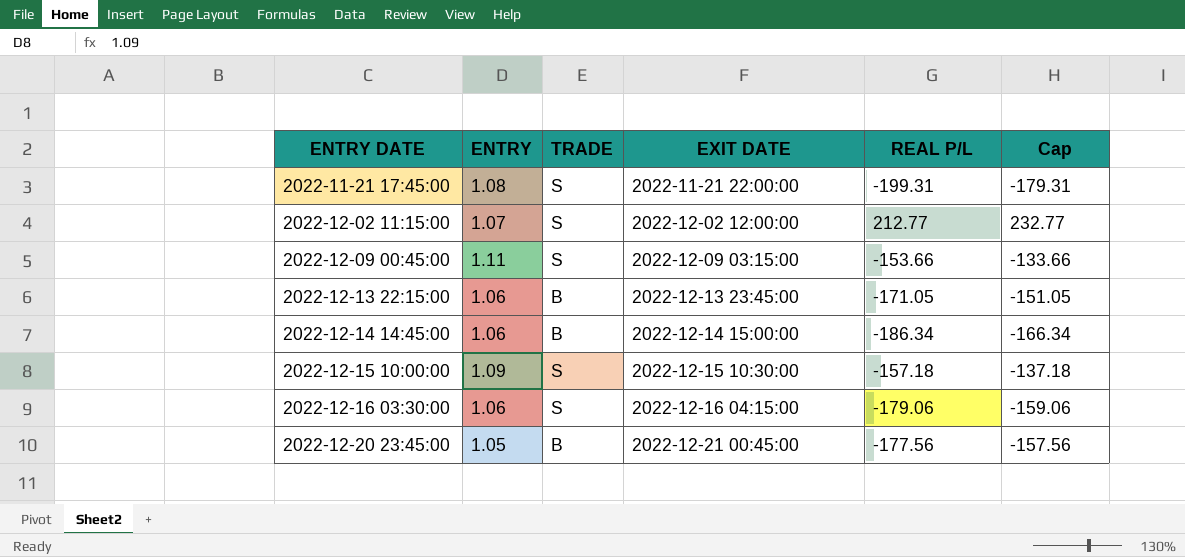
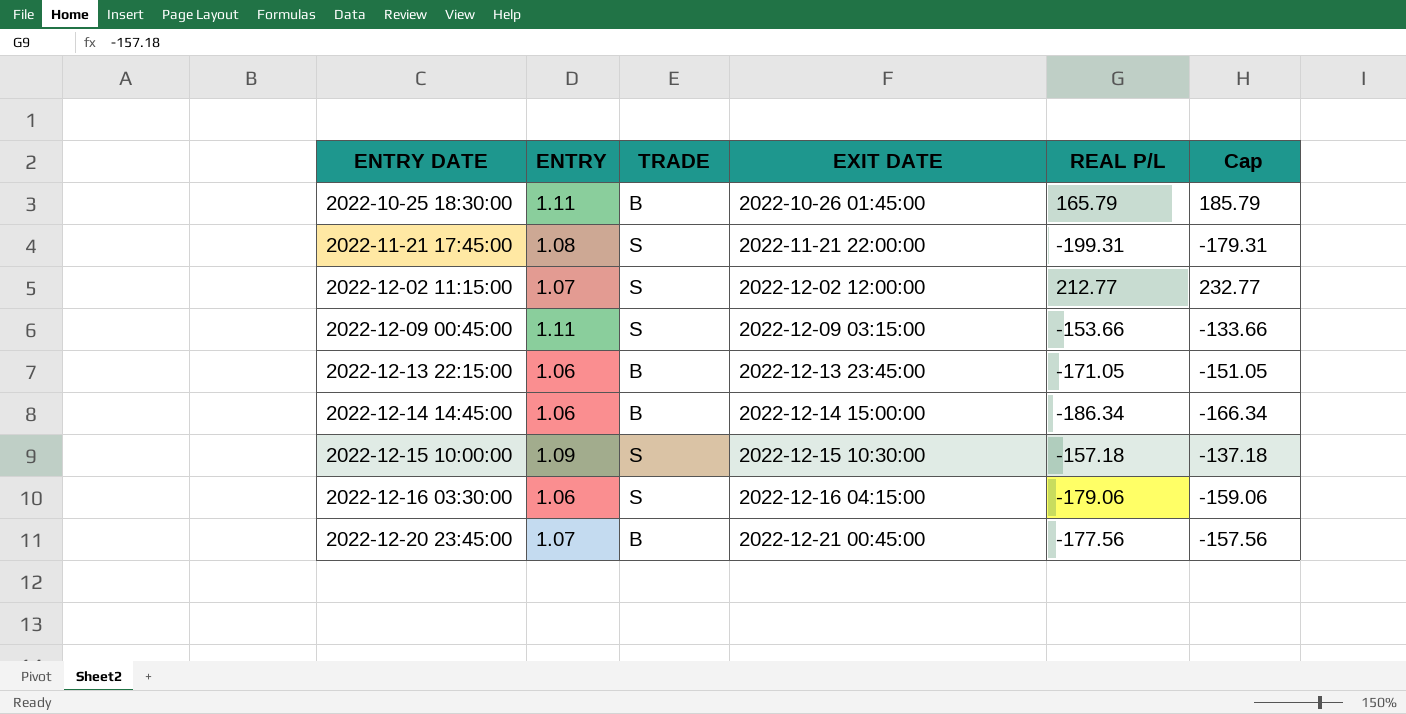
row 2022-10-25 18:30:00: none -> 1.11 | B | 2022-10-26 01:45:00 | 165.79 | 185.79
2022-12-20 23:45:00 | ENTRY: 1.05 -> 1.07

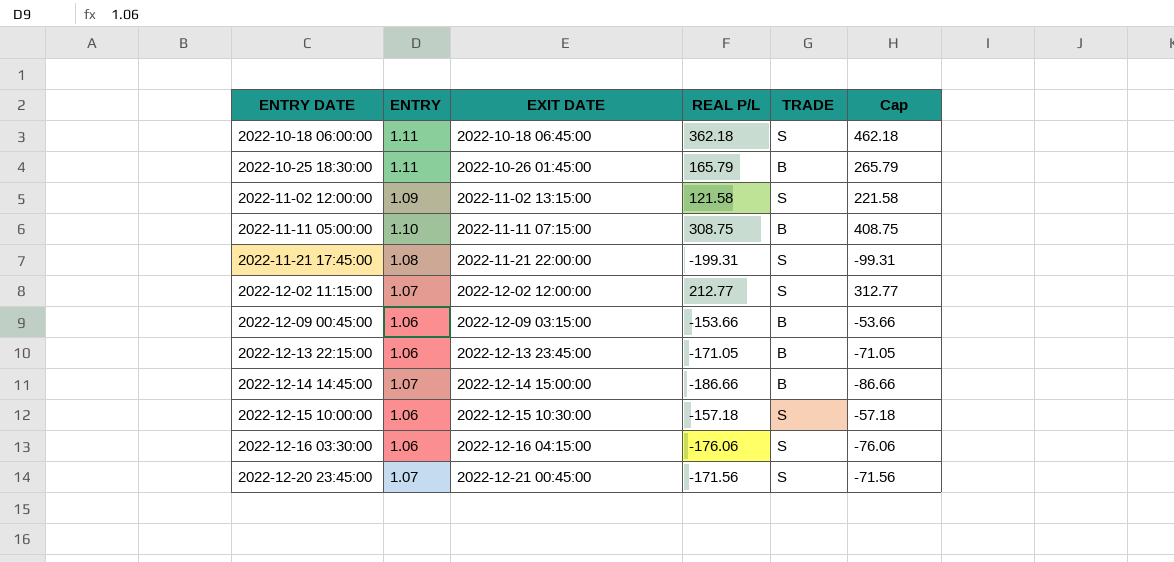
column TRADE | position: 3 -> 5
column Cap | formula: [REAL P/L] + 20 -> [REAL P/L] + 100
row 2022-10-18 06:00:00: none -> 1.11 | 2022-10-18 06:45:00 | 362.18 | S | 462.18
row 2022-11-02 12:00:00: none -> 1.09 | 2022-11-02 13:15:00 | 121.58 | S | 221.58
row 2022-11-11 05:00:00: none -> 1.10 | 2022-11-11 07:15:00 | 308.75 | B | 408.75
2022-12-09 00:45:00 | ENTRY: 1.11 -> 1.06
2022-12-09 00:45:00 | TRADE: S -> B
2022-12-14 14:45:00 | ENTRY: 1.06 -> 1.07
2022-12-14 14:45:00 | REAL P/L: -186.34 -> -186.66
2022-12-15 10:00:00 | ENTRY: 1.09 -> 1.06
2022-12-16 03:30:00 | REAL P/L: -179.06 -> -176.06
2022-12-20 23:45:00 | REAL P/L: -177.56 -> -171.56
2022-12-20 23:45:00 | TRADE: B -> S

